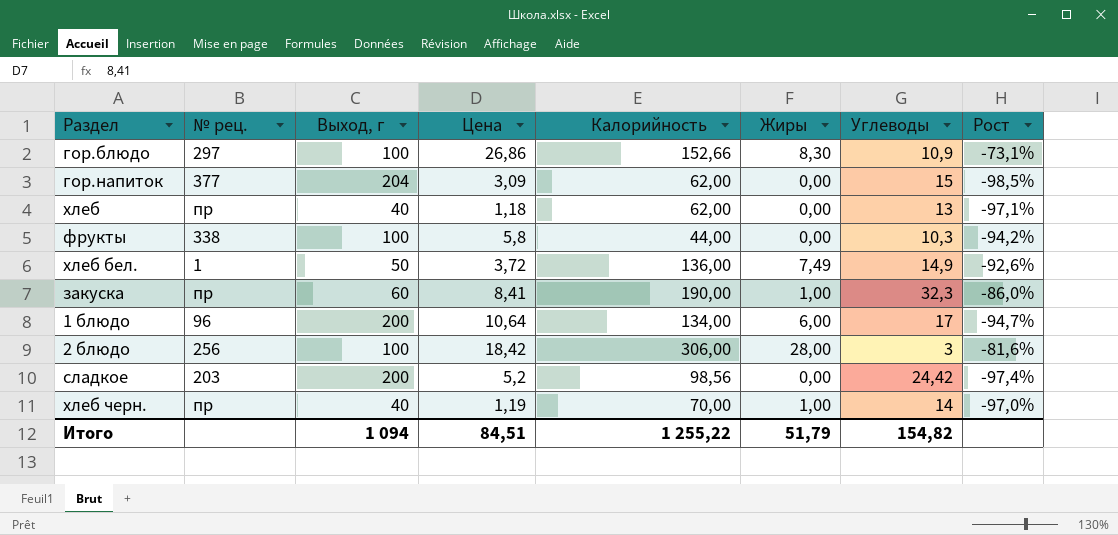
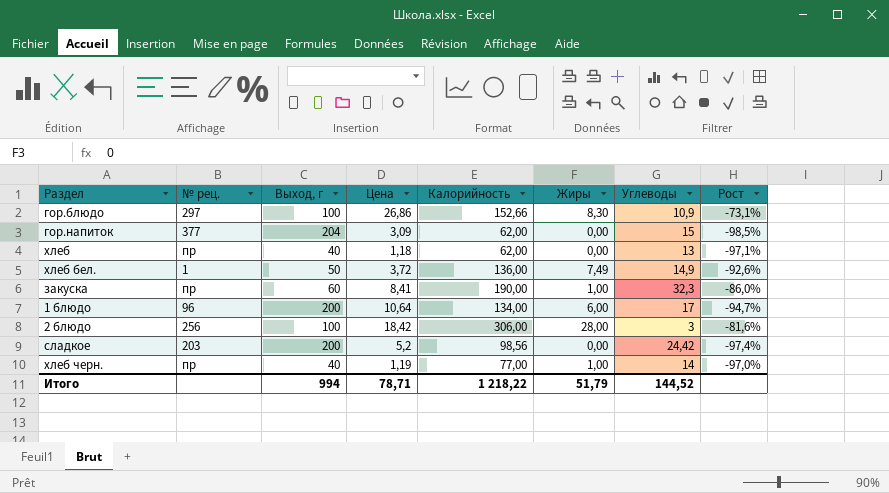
row фрукты: 338 | 100 | 5,8 | 44,00 | 0,00 | 10,3 | -94,2% -> none
хлеб черн. | Калорийность: 70,00 -> 77,00
Итого | Выход, г: 1 094 -> 994
Итого | Цена: 84,51 -> 78,71
Итого | Калорийность: 1 255,22 -> 1 218,22
Итого | Углеводы: 154,82 -> 144,52

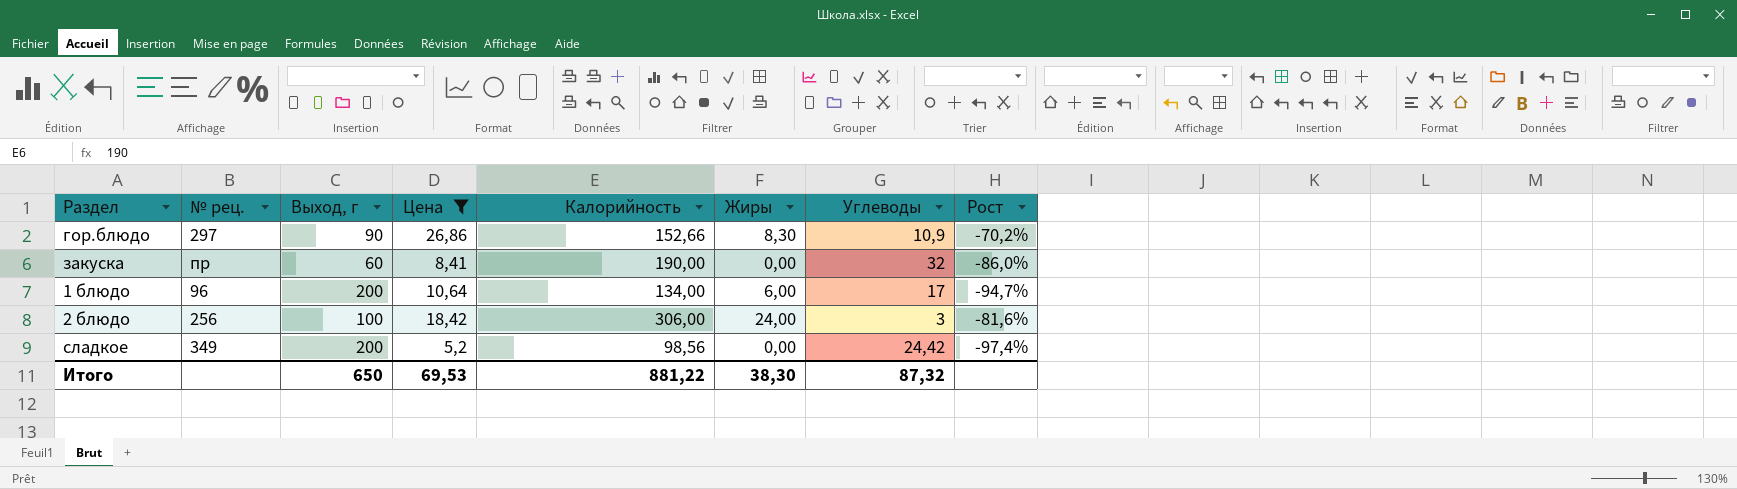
filter: none -> Цена >= 5,2
гор.блюдо | Выход, г: 100 -> 90
гор.блюдо | Рост: -73,1% -> -70,2%
закуска | Жиры: 1,00 -> 0,00
закуска | Углеводы: 32,3 -> 32
2 блюдо | Жиры: 28,00 -> 24,00
сладкое | № рец.: 203 -> 349
Итого | Выход, г: 994 -> 650
Итого | Цена: 78,71 -> 69,53
Итого | Калорийность: 1 218,22 -> 881,22
Итого | Жиры: 51,79 -> 38,30
Итого | Углеводы: 144,52 -> 87,32

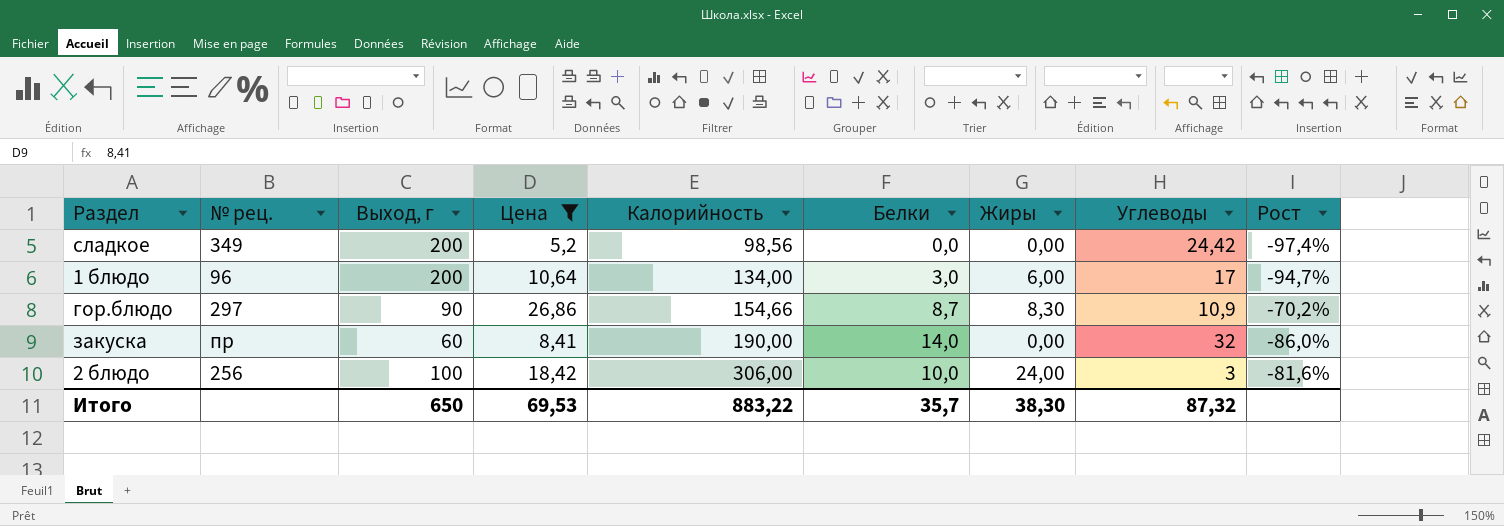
row order: none -> Калорийность ascending
column Белки | position: none -> 6
гор.блюдо | Калорийность: 152,66 -> 154,66
Итого | Калорийность: 881,22 -> 883,22

